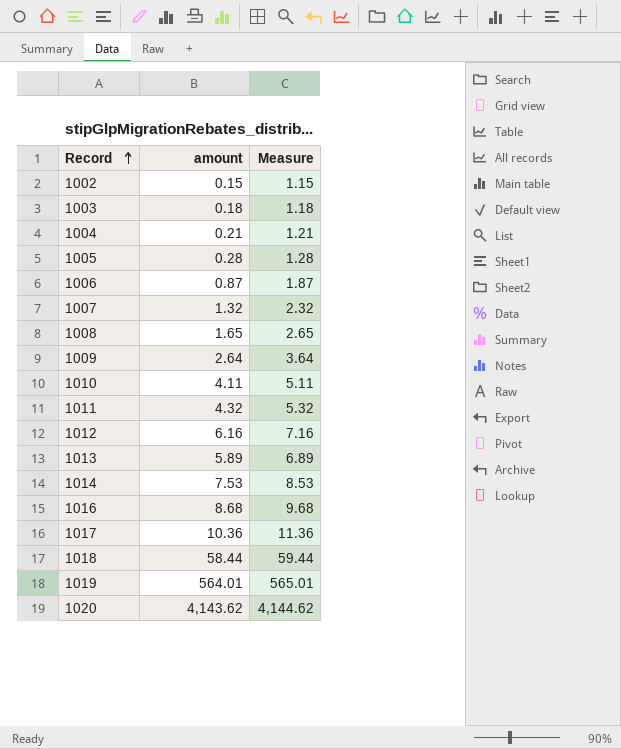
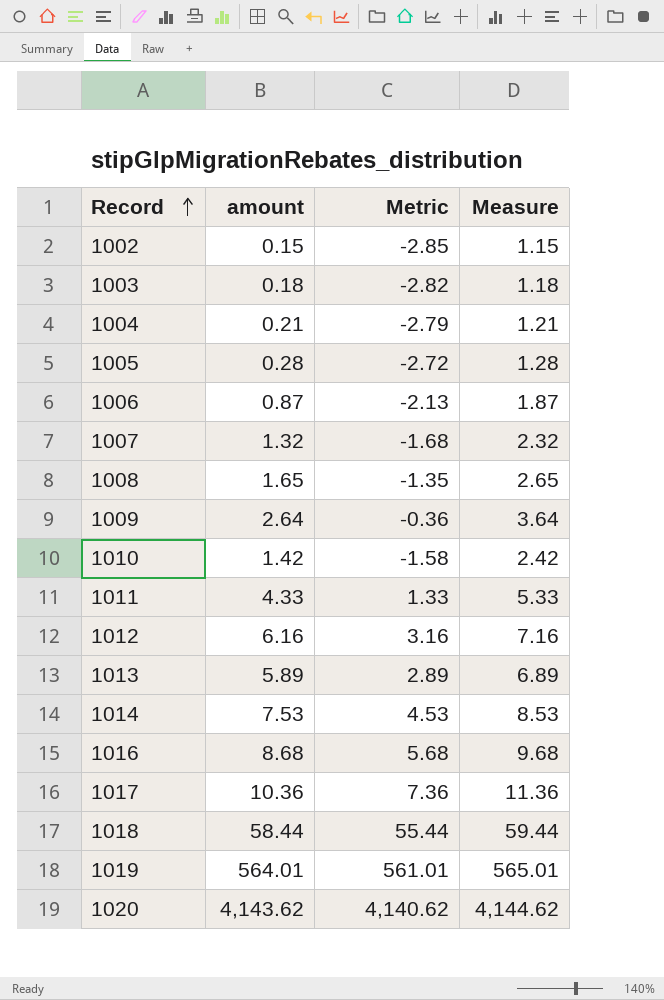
column Metric | formula: none -> [amount] - 3
1010 | amount: 4.11 -> 1.42
1010 | Measure: 5.11 -> 2.42
1011 | amount: 4.32 -> 4.33
1011 | Measure: 5.32 -> 5.33

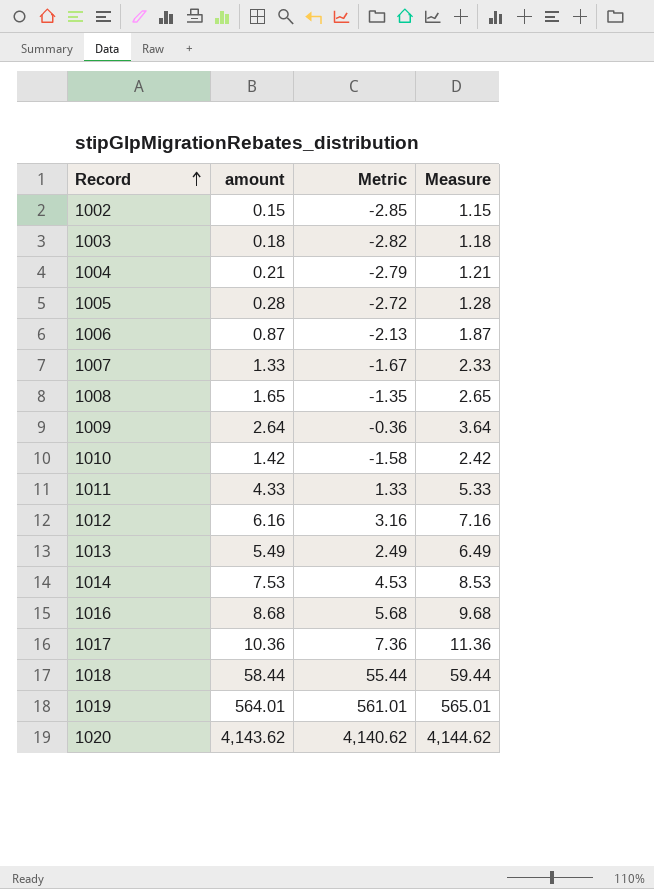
1007 | amount: 1.32 -> 1.33
1007 | Metric: -1.68 -> -1.67
1007 | Measure: 2.32 -> 2.33
1013 | amount: 5.89 -> 5.49
1013 | Metric: 2.89 -> 2.49
1013 | Measure: 6.89 -> 6.49

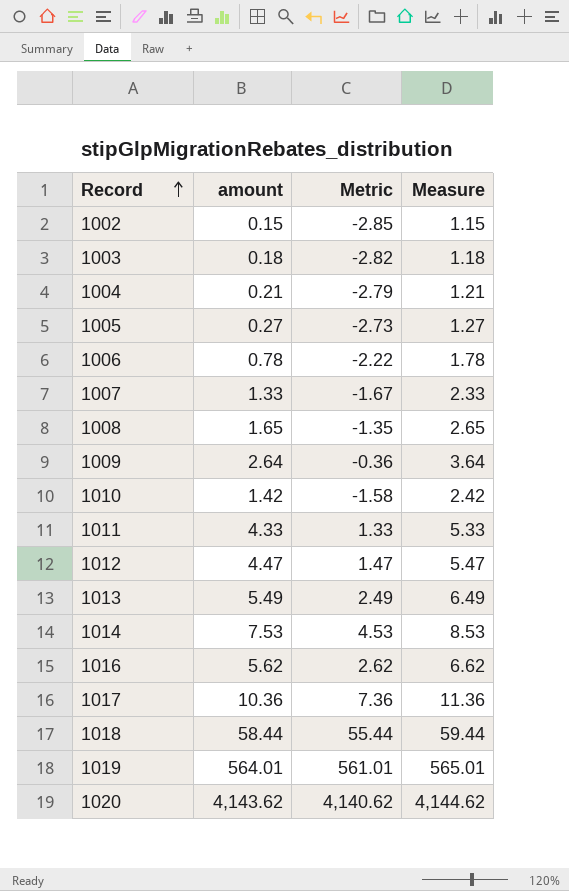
1005 | amount: 0.28 -> 0.27
1005 | Metric: -2.72 -> -2.73
1005 | Measure: 1.28 -> 1.27
1006 | amount: 0.87 -> 0.78
1006 | Metric: -2.13 -> -2.22
1006 | Measure: 1.87 -> 1.78
1012 | amount: 6.16 -> 4.47
1012 | Metric: 3.16 -> 1.47
1012 | Measure: 7.16 -> 5.47
1016 | amount: 8.68 -> 5.62
1016 | Metric: 5.68 -> 2.62
1016 | Measure: 9.68 -> 6.62

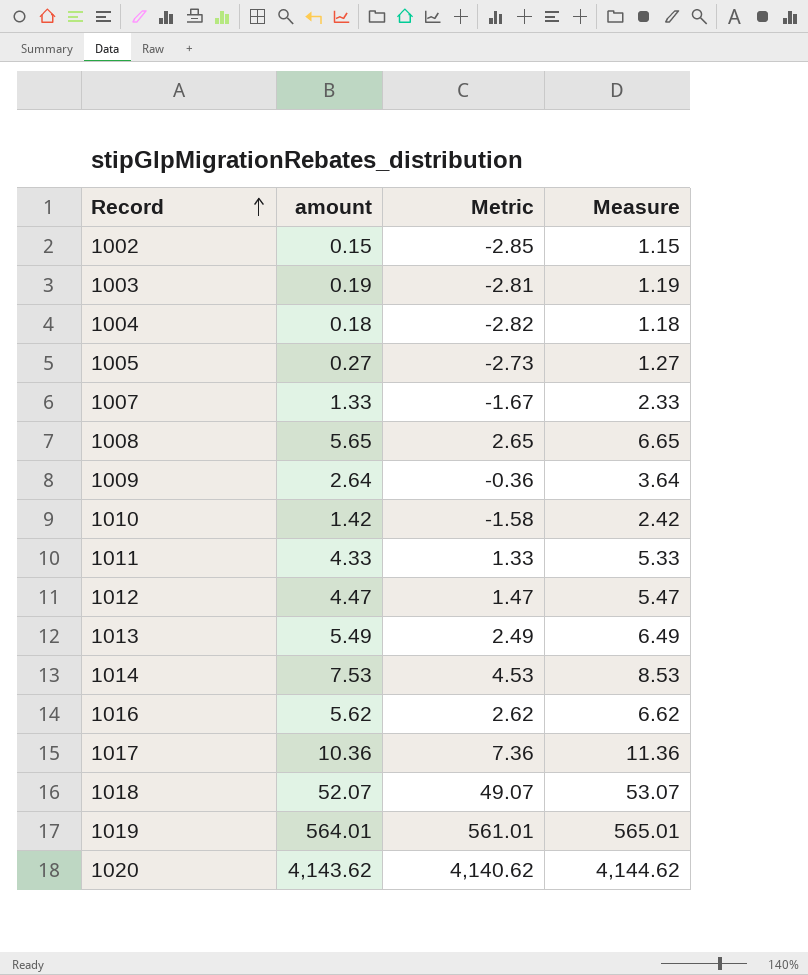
row 1006: 0.78 | -2.22 | 1.78 -> none
1003 | amount: 0.18 -> 0.19
1003 | Metric: -2.82 -> -2.81
1003 | Measure: 1.18 -> 1.19
1004 | amount: 0.21 -> 0.18
1004 | Metric: -2.79 -> -2.82
1004 | Measure: 1.21 -> 1.18
1008 | amount: 1.65 -> 5.65
1008 | Metric: -1.35 -> 2.65
1008 | Measure: 2.65 -> 6.65
1018 | amount: 58.44 -> 52.07
1018 | Metric: 55.44 -> 49.07
1018 | Measure: 59.44 -> 53.07

